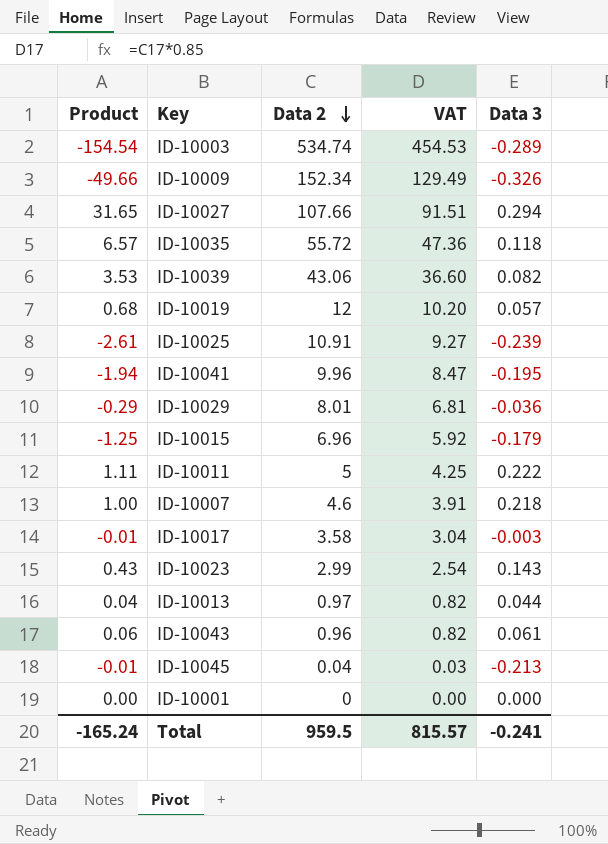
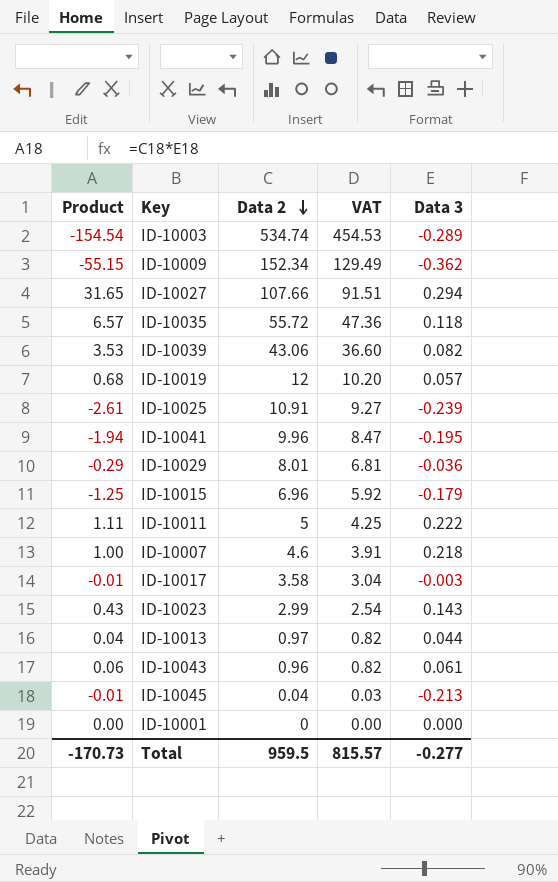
ID-10009 | Product: -49.66 -> -55.15
ID-10009 | Data 3: -0.326 -> -0.362
Total | Product: -165.24 -> -170.73
Total | Data 3: -0.241 -> -0.277

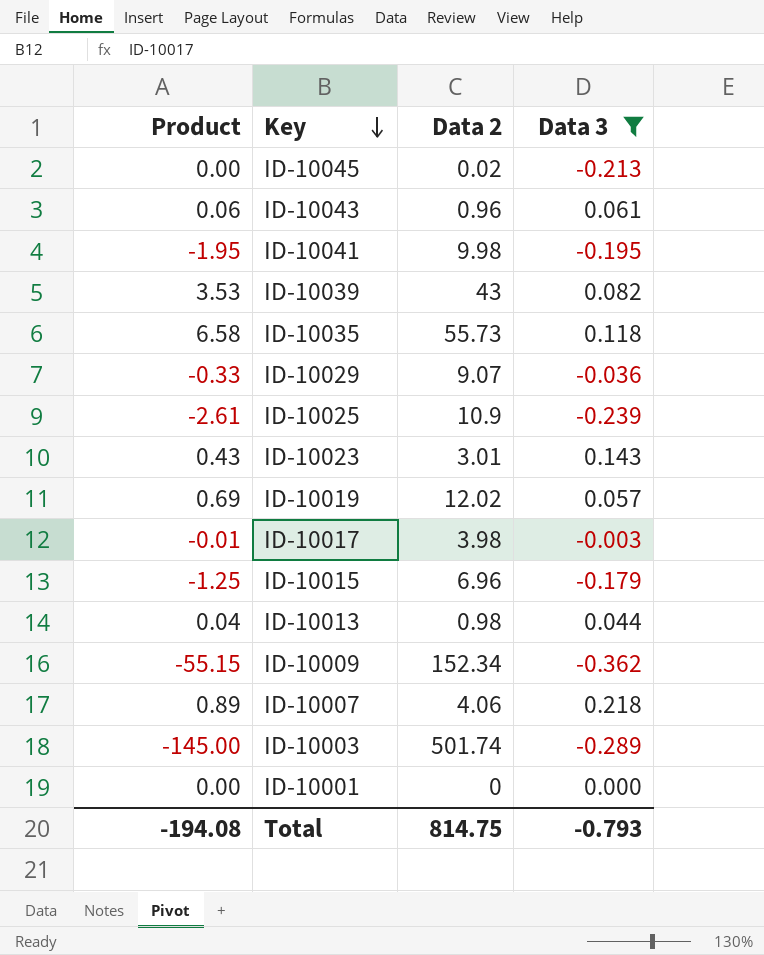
filter: none -> Data 3 <= 0.218
row order: Data 2 descending -> Key descending
column VAT | formula: [Data 2] * 0.85 -> none
ID-10045 | Product: -0.01 -> 0.00
ID-10045 | Data 2: 0.04 -> 0.02
ID-10041 | Product: -1.94 -> -1.95
ID-10041 | Data 2: 9.96 -> 9.98
ID-10039 | Data 2: 43.06 -> 43
ID-10035 | Product: 6.57 -> 6.58
ID-10035 | Data 2: 55.72 -> 55.73
ID-10029 | Product: -0.29 -> -0.33
ID-10029 | Data 2: 8.01 -> 9.07
ID-10025 | Data 2: 10.91 -> 10.9
ID-10023 | Data 2: 2.99 -> 3.01
ID-10019 | Product: 0.68 -> 0.69
ID-10019 | Data 2: 12 -> 12.02
ID-10017 | Data 2: 3.58 -> 3.98
ID-10013 | Data 2: 0.97 -> 0.98
ID-10007 | Product: 1.00 -> 0.89
ID-10007 | Data 2: 4.6 -> 4.06
ID-10003 | Product: -154.54 -> -145.00
ID-10003 | Data 2: 534.74 -> 501.74
Total | Product: -170.73 -> -194.08
Total | Data 2: 959.5 -> 814.75
Total | Data 3: -0.277 -> -0.793

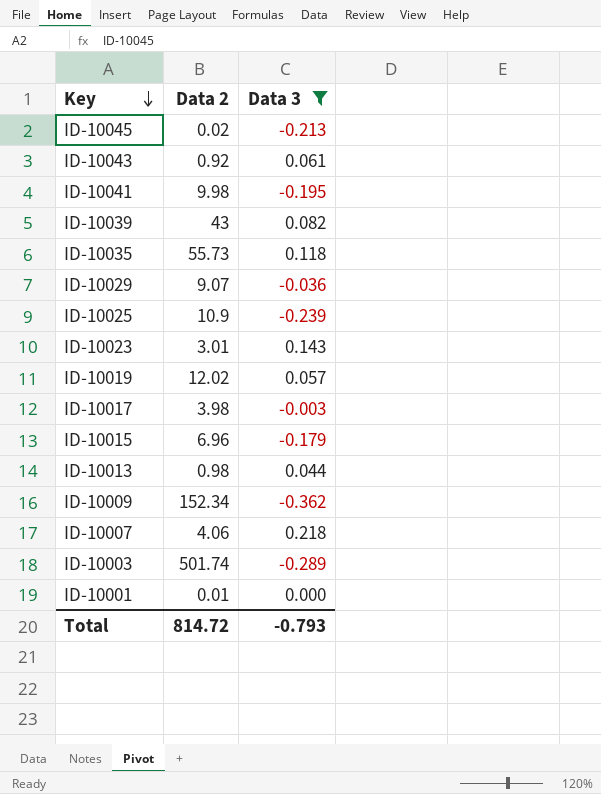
column Product | formula: [Data 2] * [Data 3] -> none
ID-10043 | Data 2: 0.96 -> 0.92
ID-10001 | Data 2: 0 -> 0.01
Total | Data 2: 814.75 -> 814.72

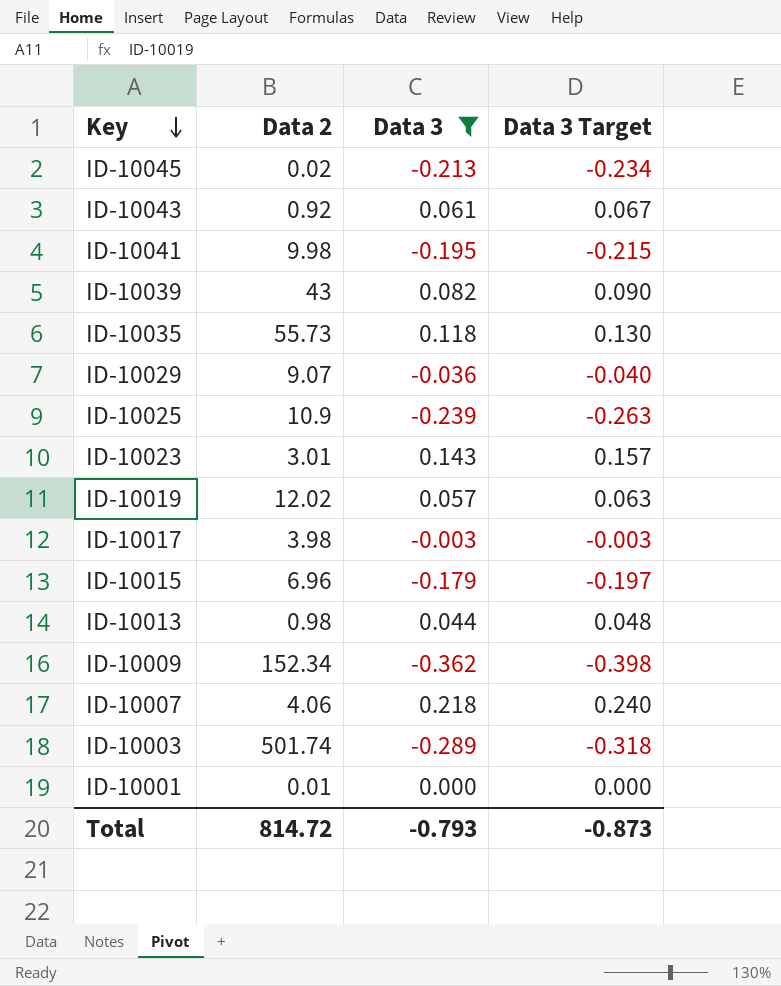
column Data 3 Target | formula: none -> [Data 3] * 1.1

